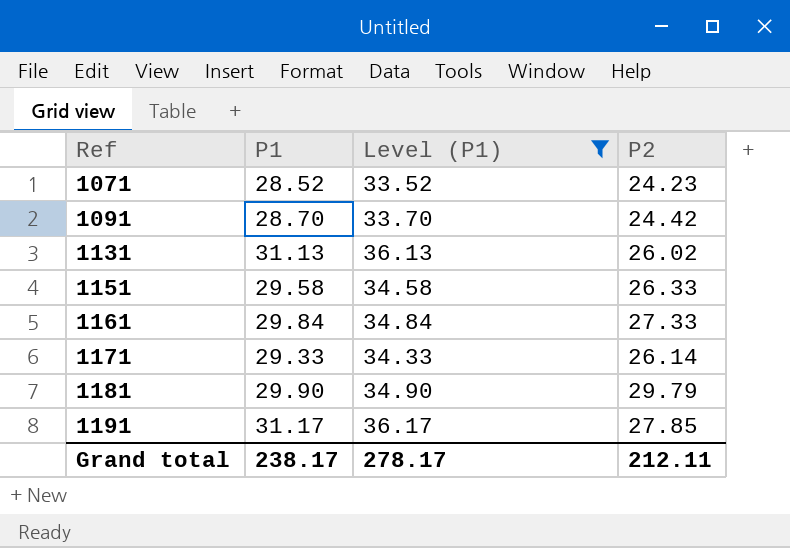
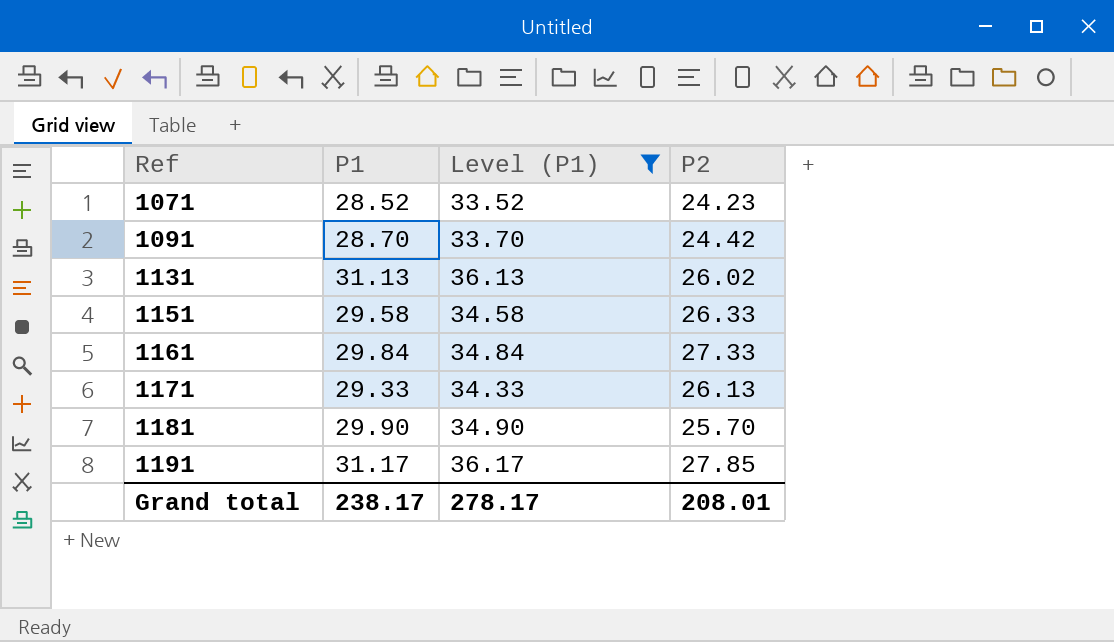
1171 | P2: 26.14 -> 26.13
1181 | P2: 29.79 -> 25.70
Grand total | P2: 212.11 -> 208.01

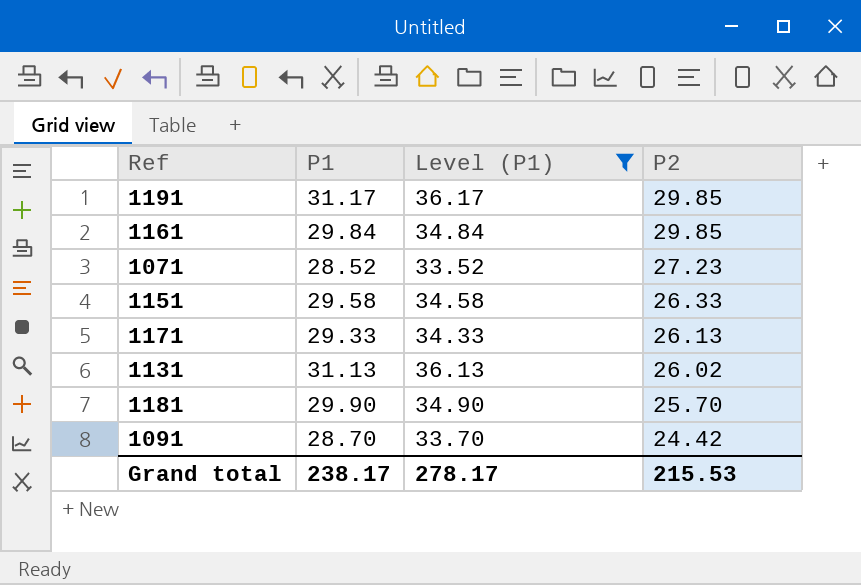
row order: Ref ascending -> P2 descending
1191 | P2: 27.85 -> 29.85
1161 | P2: 27.33 -> 29.85
1071 | P2: 24.23 -> 27.23
Grand total | P2: 208.01 -> 215.53

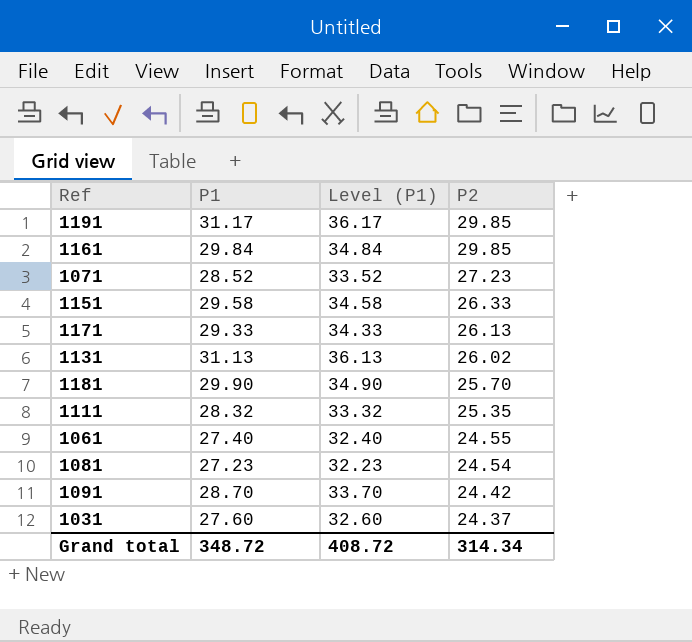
filter: Level (P1) >= 33.52 -> none
Grand total | P1: 238.17 -> 348.72
Grand total | Level (P1): 278.17 -> 408.72
Grand total | P2: 215.53 -> 314.34

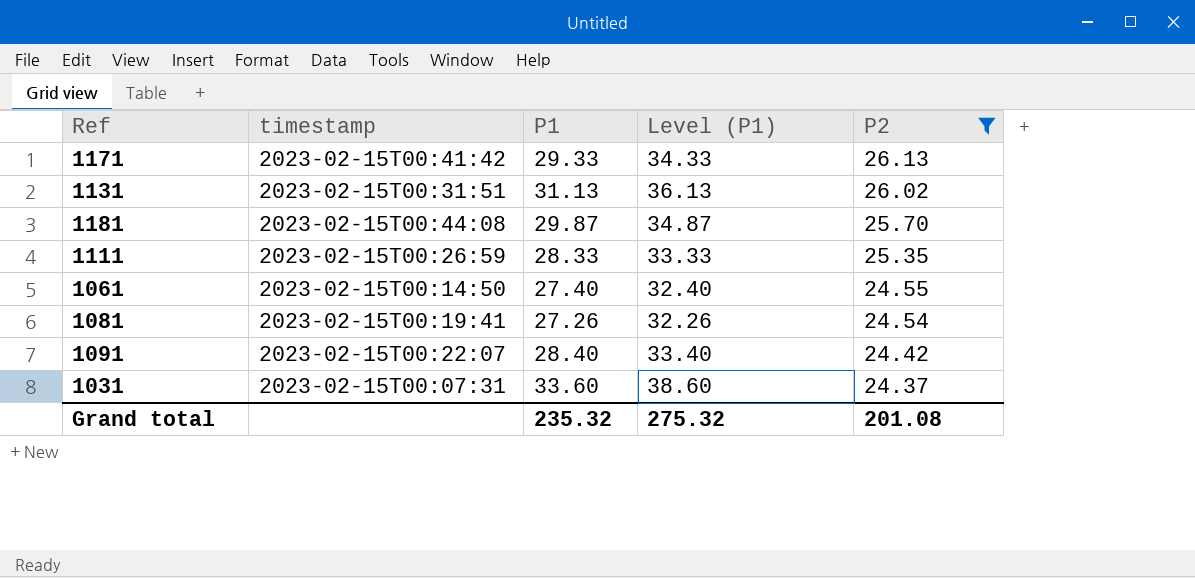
filter: none -> P2 <= 26.13
column timestamp | position: none -> 2
1181 | P1: 29.90 -> 29.87
1181 | Level (P1): 34.90 -> 34.87
1111 | P1: 28.32 -> 28.33
1111 | Level (P1): 33.32 -> 33.33
1081 | P1: 27.23 -> 27.26
1081 | Level (P1): 32.23 -> 32.26
1091 | P1: 28.70 -> 28.40
1091 | Level (P1): 33.70 -> 33.40
1031 | P1: 27.60 -> 33.60
1031 | Level (P1): 32.60 -> 38.60
Grand total | P1: 348.72 -> 235.32
Grand total | Level (P1): 408.72 -> 275.32
Grand total | P2: 314.34 -> 201.08

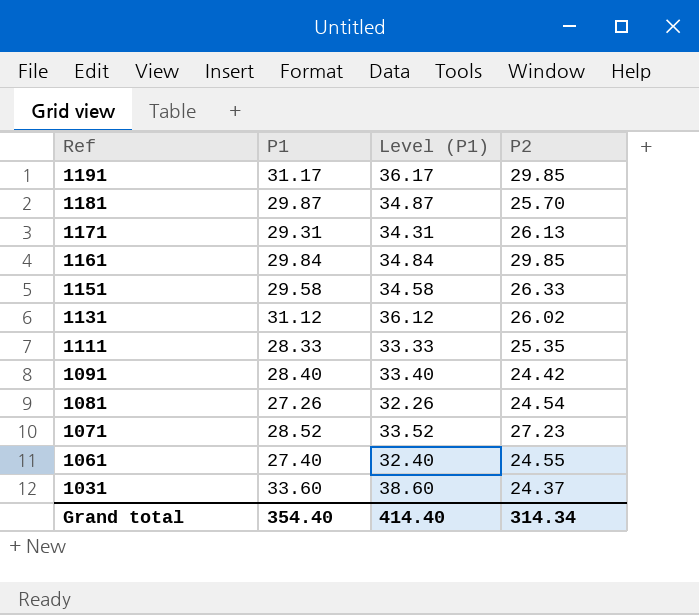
filter: P2 <= 26.13 -> none
row order: P2 descending -> Ref descending
column timestamp | position: 2 -> none
1171 | P1: 29.33 -> 29.31
1171 | Level (P1): 34.33 -> 34.31
1131 | P1: 31.13 -> 31.12
1131 | Level (P1): 36.13 -> 36.12
Grand total | P1: 235.32 -> 354.40
Grand total | Level (P1): 275.32 -> 414.40
Grand total | P2: 201.08 -> 314.34

